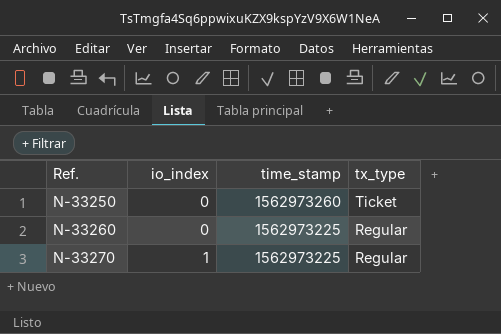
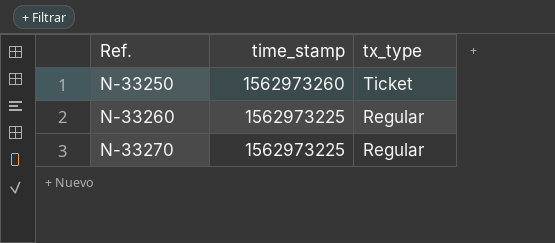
column io_index | position: 2 -> none

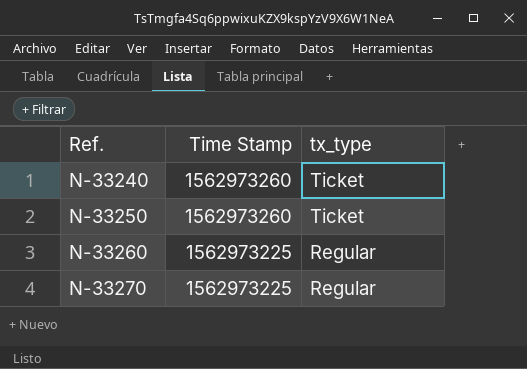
column name: time_stamp -> Time Stamp
row N-33240: none -> 1562973260 | Ticket

